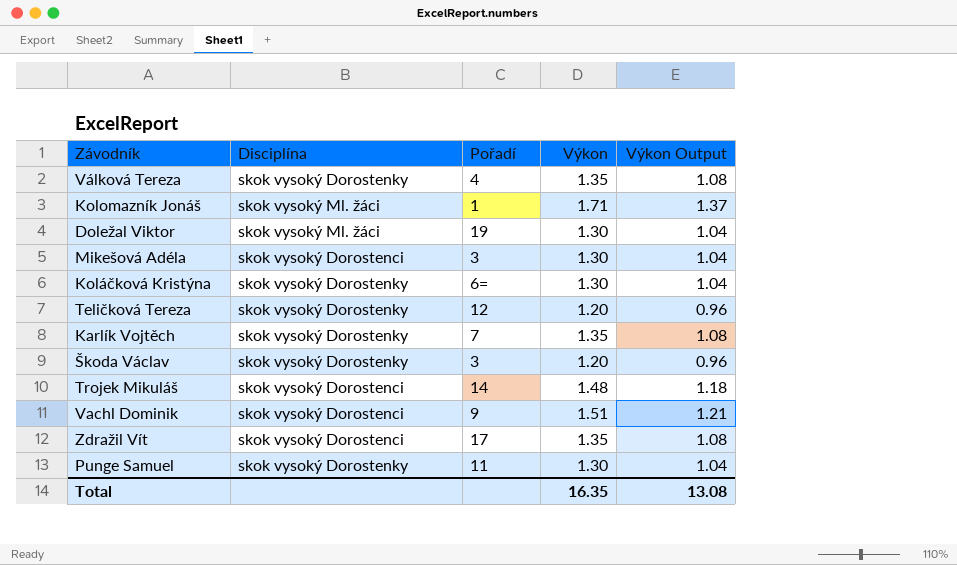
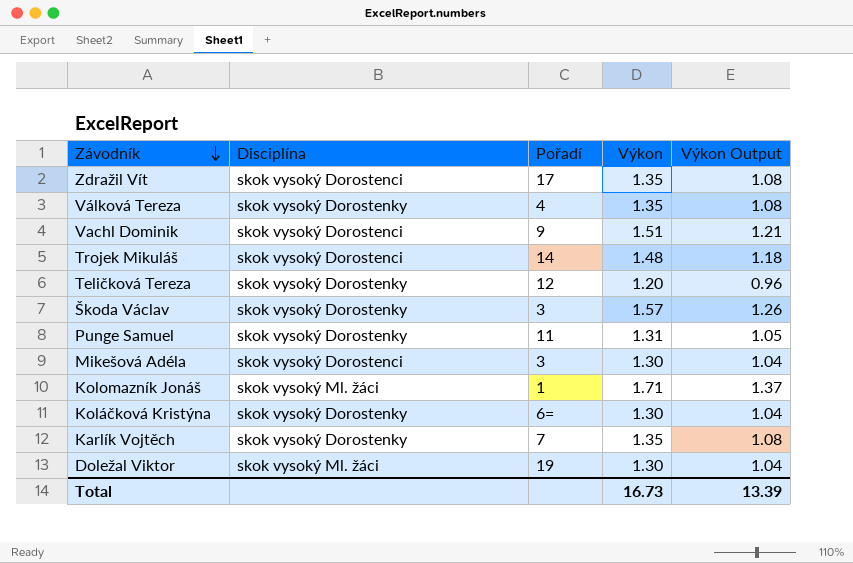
row order: none -> Závodník descending
Škoda Václav | Výkon: 1.20 -> 1.57
Škoda Václav | Výkon Output: 0.96 -> 1.26
Punge Samuel | Výkon: 1.30 -> 1.31
Punge Samuel | Výkon Output: 1.04 -> 1.05
Total | Výkon: 16.35 -> 16.73
Total | Výkon Output: 13.08 -> 13.39

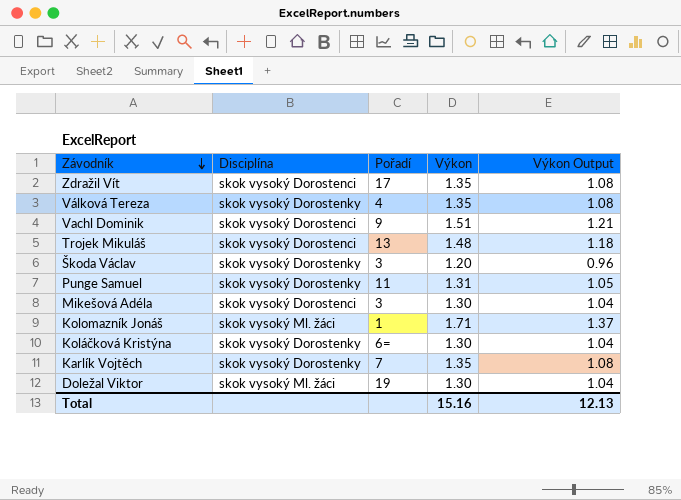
row Teličková Tereza: skok vysoký Dorostenky | 12 | 1.20 | 0.96 -> none
Trojek Mikuláš | Pořadí: 14 -> 13
Škoda Václav | Výkon: 1.57 -> 1.20
Škoda Václav | Výkon Output: 1.26 -> 0.96
Total | Výkon: 16.73 -> 15.16
Total | Výkon Output: 13.39 -> 12.13

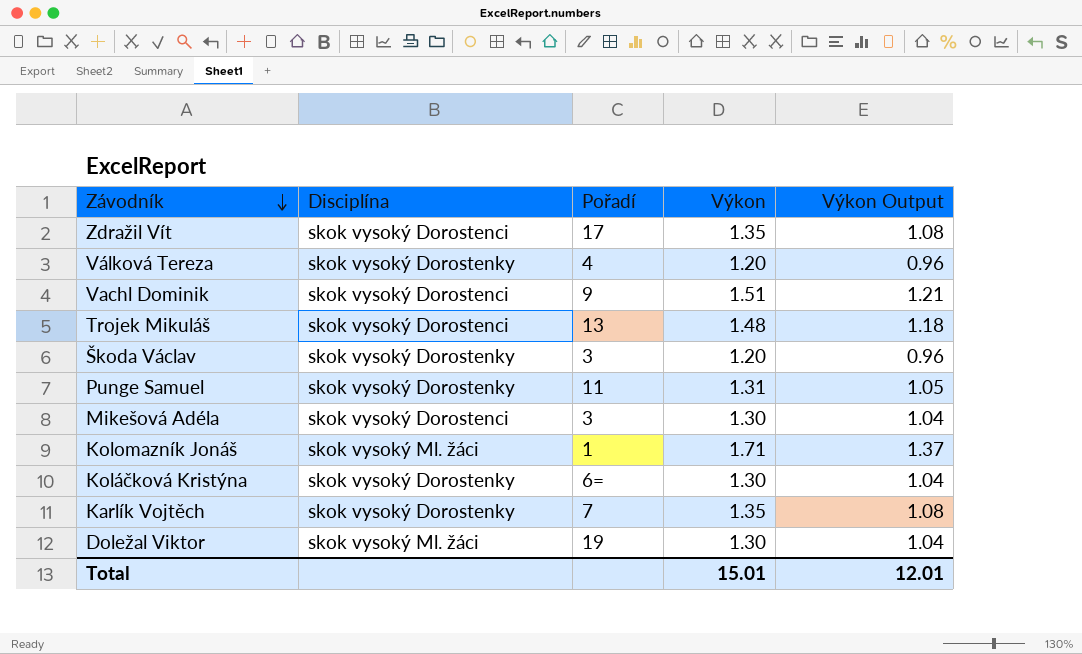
Válková Tereza | Výkon: 1.35 -> 1.20
Válková Tereza | Výkon Output: 1.08 -> 0.96
Total | Výkon: 15.16 -> 15.01
Total | Výkon Output: 12.13 -> 12.01

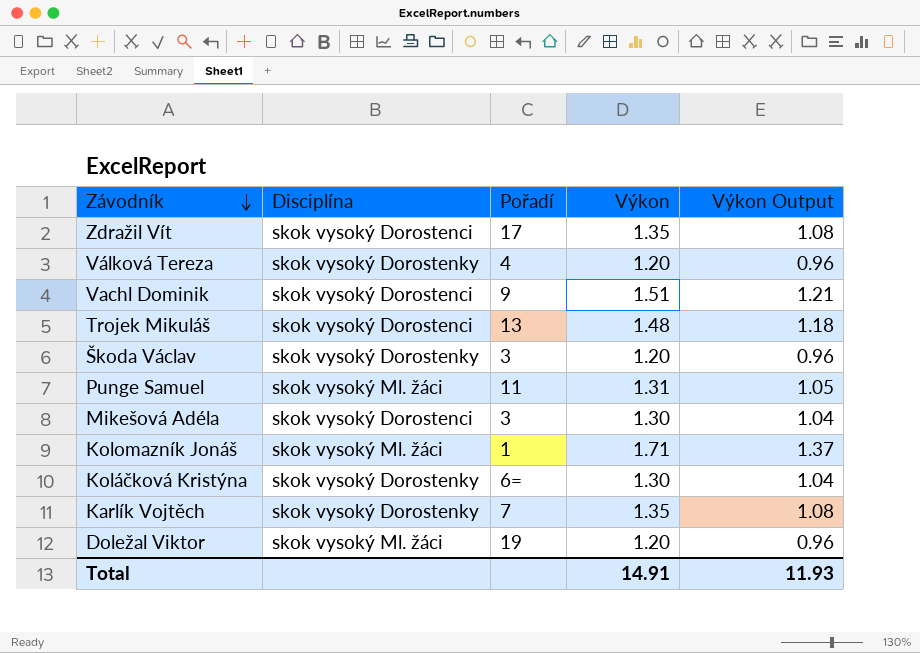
Punge Samuel | Disciplína: skok vysoký Dorostenky -> skok vysoký Ml. žáci
Doležal Viktor | Výkon: 1.30 -> 1.20
Doležal Viktor | Výkon Output: 1.04 -> 0.96
Total | Výkon: 15.01 -> 14.91
Total | Výkon Output: 12.01 -> 11.93

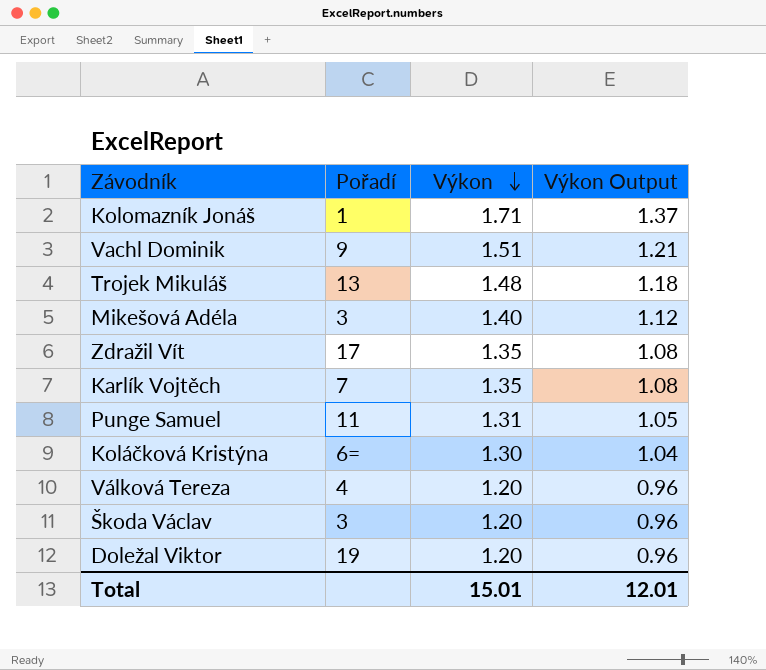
row order: Závodník descending -> Výkon descending
column Disciplína | position: 2 -> none
Mikešová Adéla | Výkon: 1.30 -> 1.40
Mikešová Adéla | Výkon Output: 1.04 -> 1.12
Total | Výkon: 14.91 -> 15.01
Total | Výkon Output: 11.93 -> 12.01

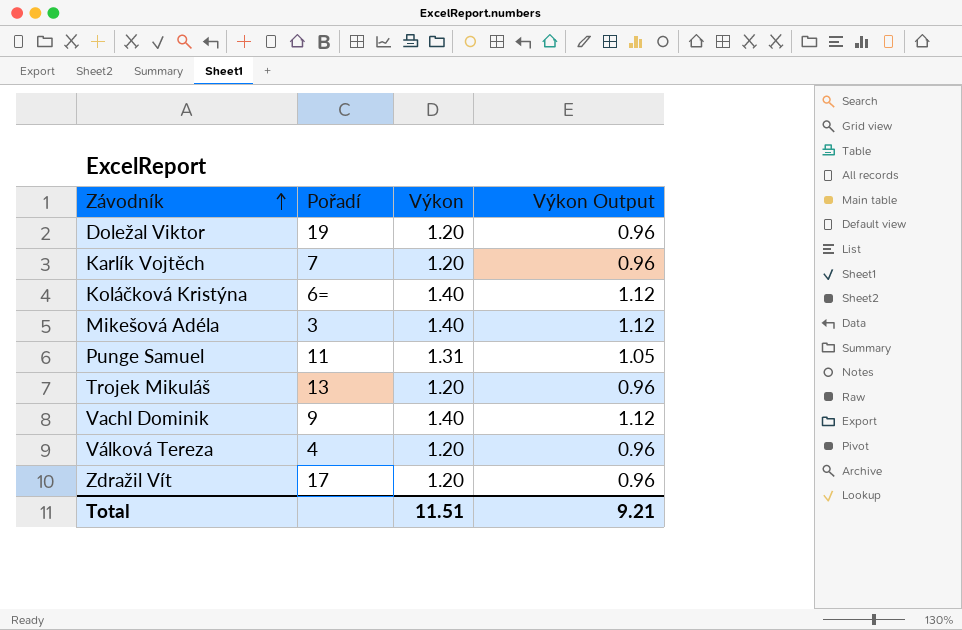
row order: Výkon descending -> Závodník ascending
row Kolomazník Jonáš: 1 | 1.71 | 1.37 -> none
row Škoda Václav: 3 | 1.20 | 0.96 -> none
Karlík Vojtěch | Výkon: 1.35 -> 1.20
Karlík Vojtěch | Výkon Output: 1.08 -> 0.96
Koláčková Kristýna | Výkon: 1.30 -> 1.40
Koláčková Kristýna | Výkon Output: 1.04 -> 1.12
Trojek Mikuláš | Výkon: 1.48 -> 1.20
Trojek Mikuláš | Výkon Output: 1.18 -> 0.96
Vachl Dominik | Výkon: 1.51 -> 1.40
Vachl Dominik | Výkon Output: 1.21 -> 1.12
Zdražil Vít | Výkon: 1.35 -> 1.20
Zdražil Vít | Výkon Output: 1.08 -> 0.96
Total | Výkon: 15.01 -> 11.51
Total | Výkon Output: 12.01 -> 9.21

